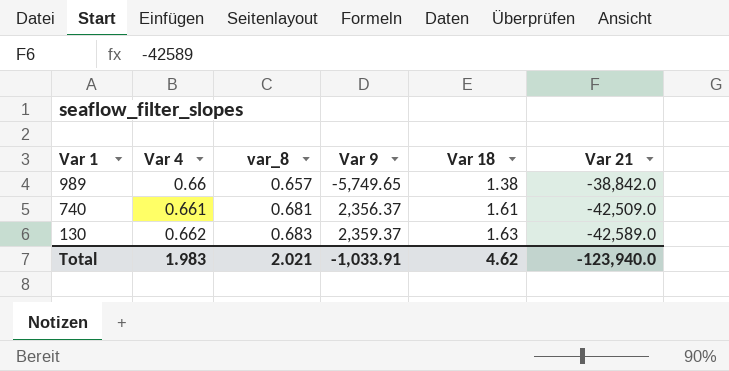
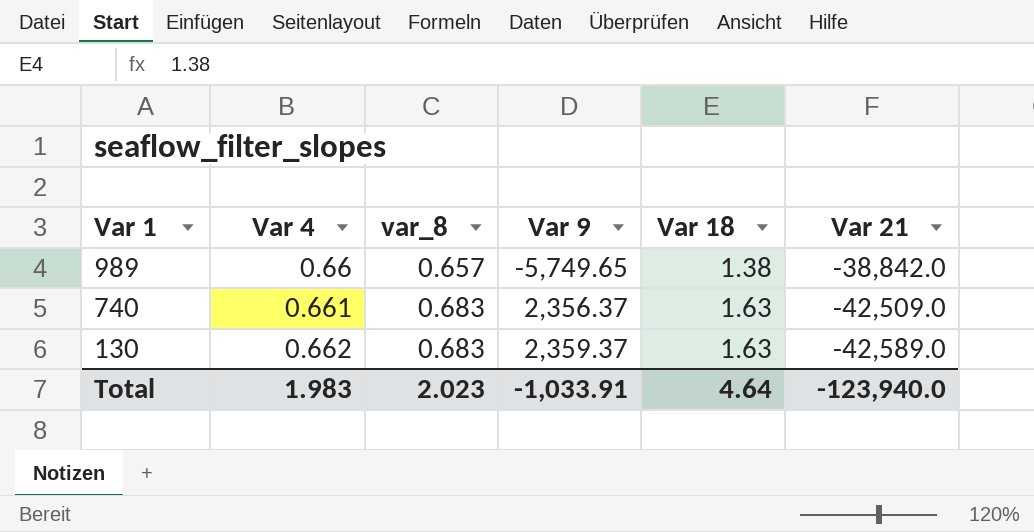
740 | var_8: 0.681 -> 0.683
740 | Var 18: 1.61 -> 1.63
Total | var_8: 2.021 -> 2.023
Total | Var 18: 4.62 -> 4.64

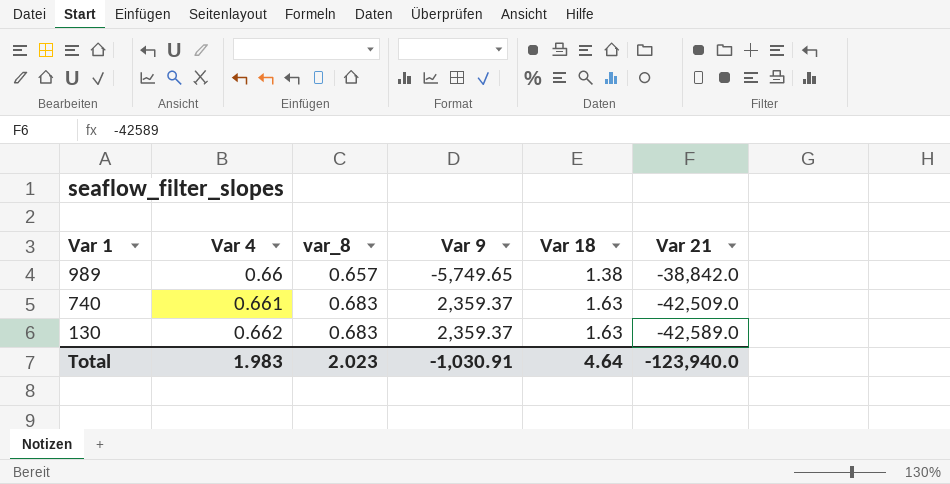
740 | Var 9: 2,356.37 -> 2,359.37
Total | Var 9: -1,033.91 -> -1,030.91

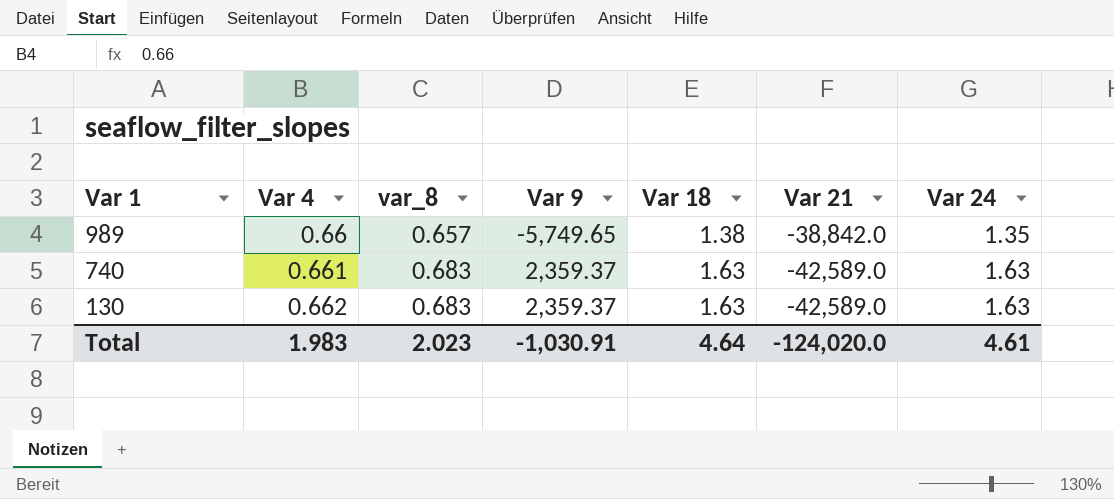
column Var 24 | position: none -> 7
740 | Var 21: -42,509.0 -> -42,589.0
Total | Var 21: -123,940.0 -> -124,020.0

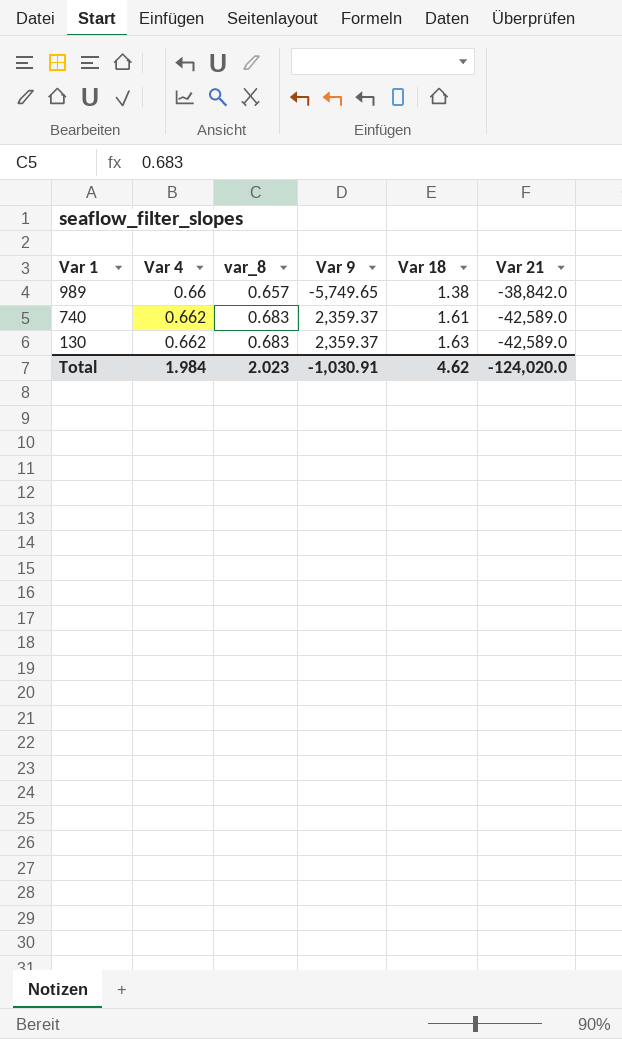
column Var 24 | position: 7 -> none
740 | Var 4: 0.661 -> 0.662
740 | Var 18: 1.63 -> 1.61
Total | Var 4: 1.983 -> 1.984
Total | Var 18: 4.64 -> 4.62

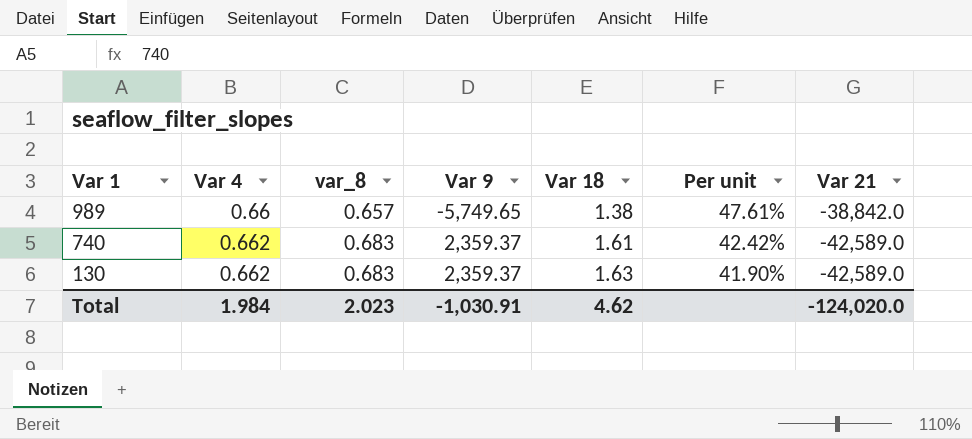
column Per unit | formula: none -> [var_8] / [Var 18]

